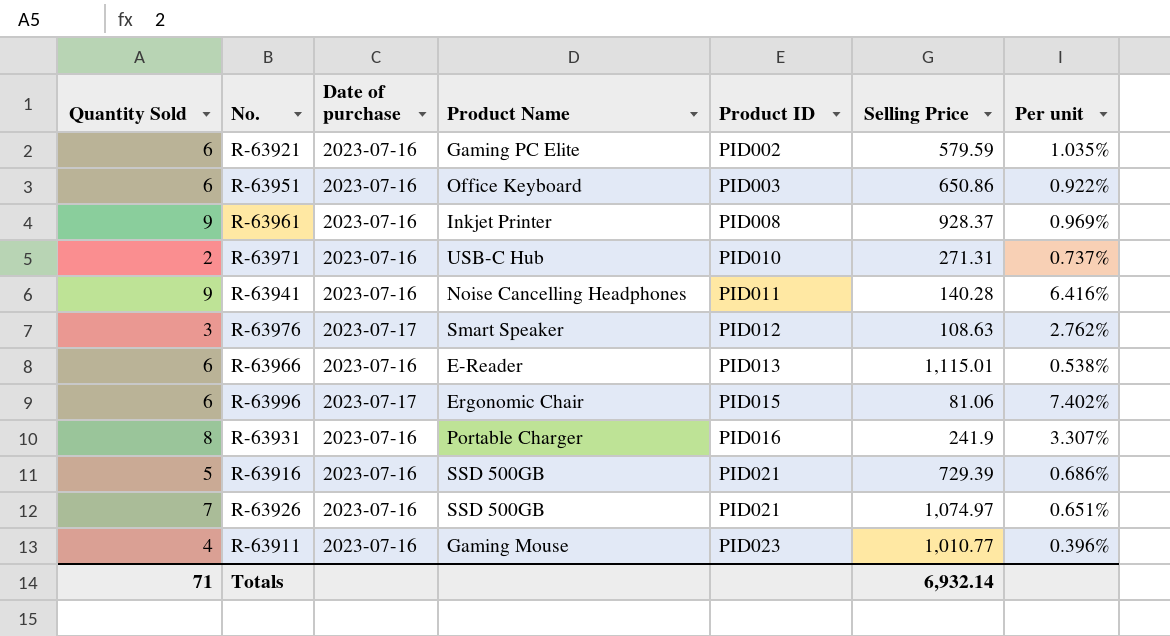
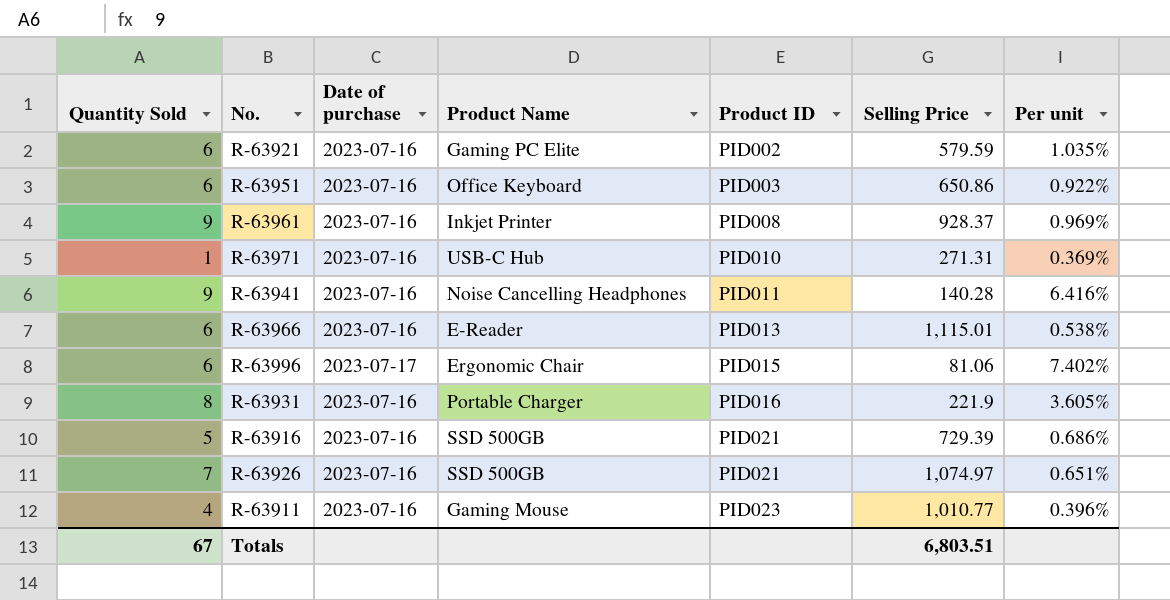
row R-63976: 3 | 2023-07-17 | Smart Speaker | PID012 | 108.63 | 2.762% -> none
R-63971 | Quantity Sold: 2 -> 1
R-63971 | Per unit: 0.737% -> 0.369%
R-63931 | Selling Price: 241.9 -> 221.9
R-63931 | Per unit: 3.307% -> 3.605%
Totals | Quantity Sold: 71 -> 67
Totals | Selling Price: 6,932.14 -> 6,803.51

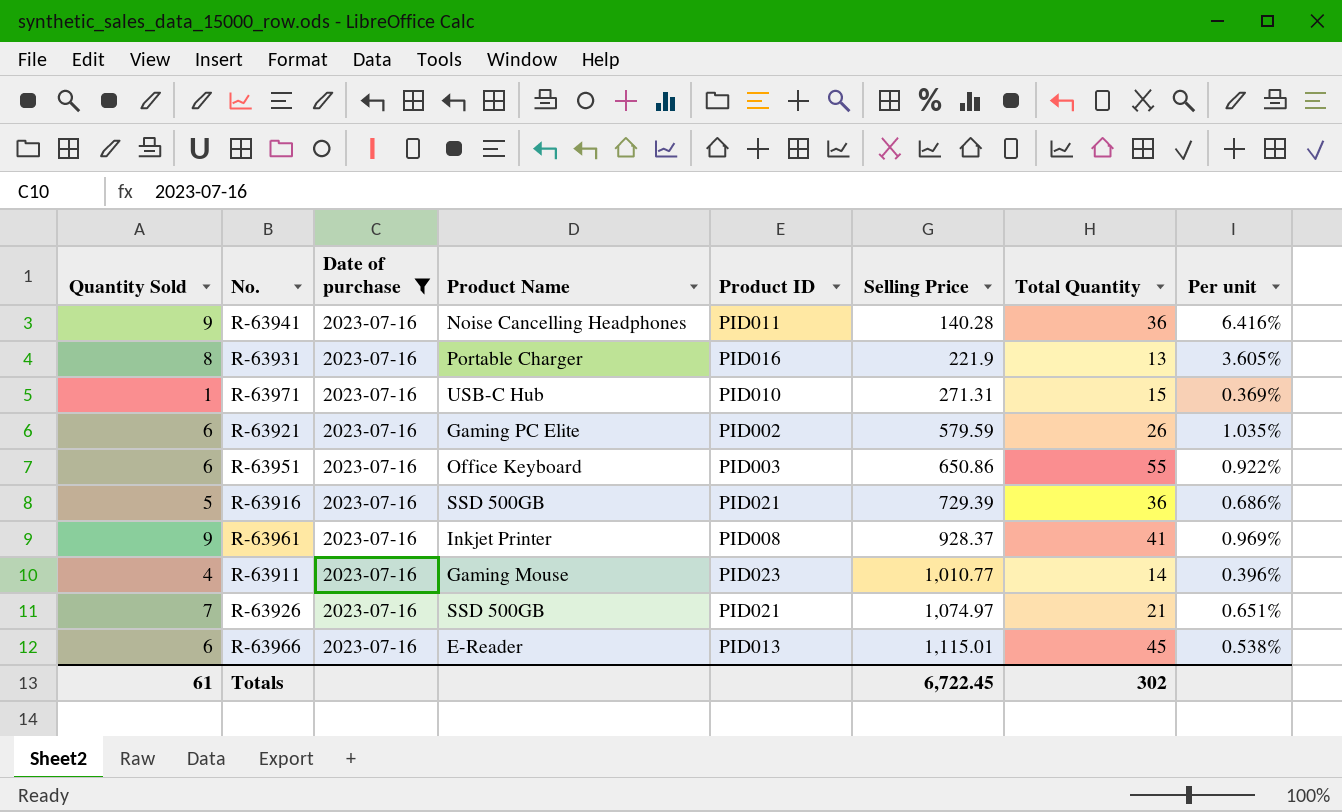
filter: none -> Date of purchase = 2023-07-16
row order: Product ID ascending -> Selling Price ascending
column Total Quantity | position: none -> 7
Totals | Quantity Sold: 67 -> 61
Totals | Selling Price: 6,803.51 -> 6,722.45

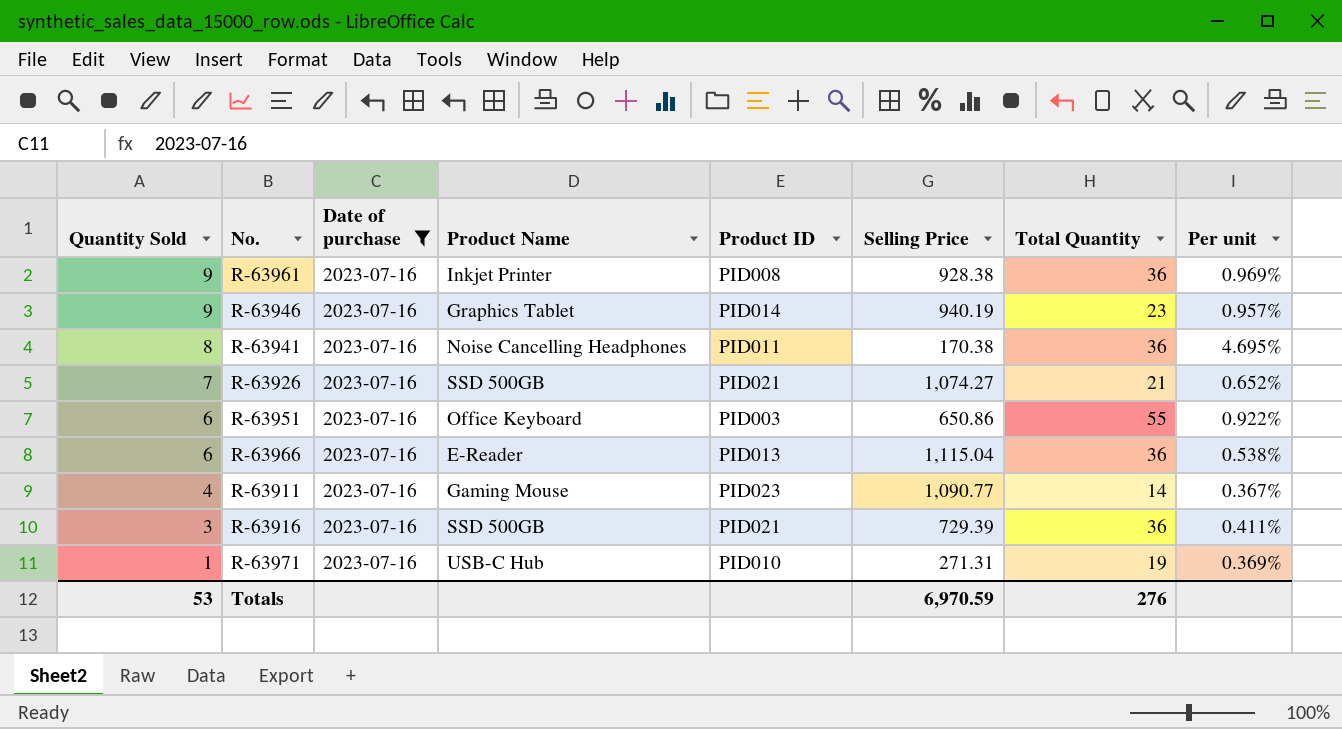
row order: Selling Price ascending -> Quantity Sold descending
row R-63931: 8 | 2023-07-16 | Portable Charger | PID016 | 221.9 | 13 | 3.605% -> none
row R-63921: 6 | 2023-07-16 | Gaming PC Elite | PID002 | 579.59 | 26 | 1.035% -> none
R-63961 | Selling Price: 928.37 -> 928.38
R-63961 | Total Quantity: 41 -> 36
row R-63946: none -> 9 | 2023-07-16 | Graphics Tablet | PID014 | 940.19 | 23 | 0.957%
R-63941 | Quantity Sold: 9 -> 8
R-63941 | Selling Price: 140.28 -> 170.38
R-63941 | Per unit: 6.416% -> 4.695%
R-63926 | Selling Price: 1,074.97 -> 1,074.27
R-63926 | Per unit: 0.651% -> 0.652%
R-63966 | Selling Price: 1,115.01 -> 1,115.04
R-63966 | Total Quantity: 45 -> 36
R-63911 | Selling Price: 1,010.77 -> 1,090.77
R-63911 | Per unit: 0.396% -> 0.367%
R-63916 | Quantity Sold: 5 -> 3
R-63916 | Per unit: 0.686% -> 0.411%
R-63971 | Total Quantity: 15 -> 19
Totals | Quantity Sold: 61 -> 53
Totals | Selling Price: 6,722.45 -> 6,970.59
Totals | Total Quantity: 302 -> 276

